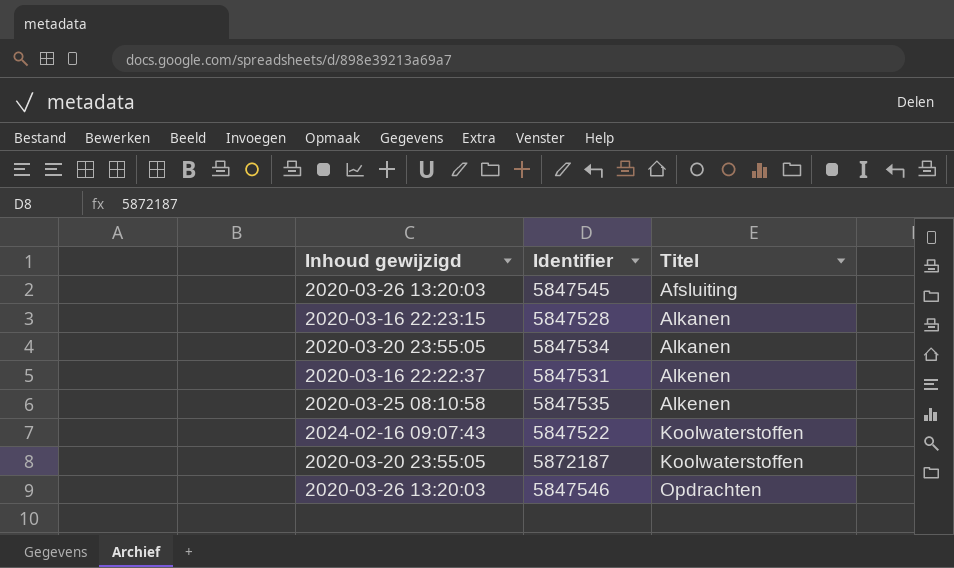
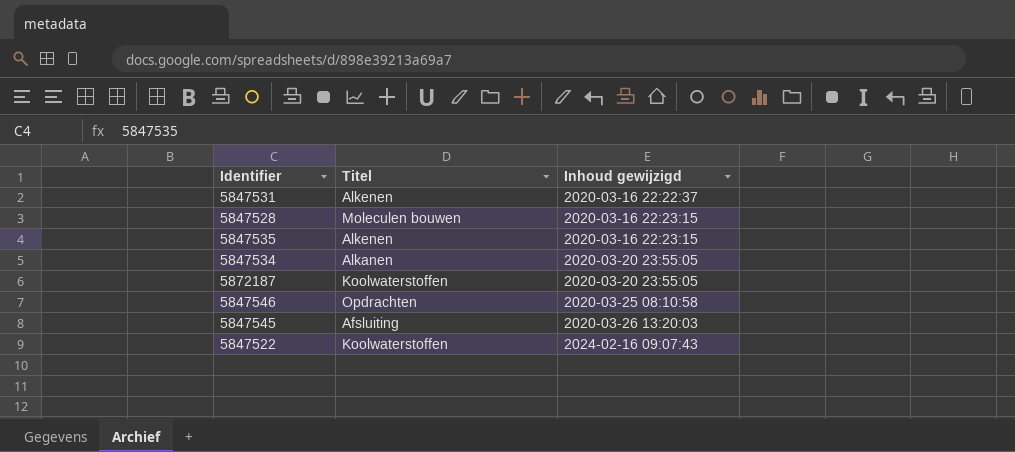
row order: Titel ascending -> Inhoud gewijzigd ascending
column Inhoud gewijzigd | position: 1 -> 3
5847528 | Titel: Alkanen -> Moleculen bouwen
5847535 | Inhoud gewijzigd: 2020-03-25 08:10:58 -> 2020-03-16 22:23:15
5847546 | Inhoud gewijzigd: 2020-03-26 13:20:03 -> 2020-03-25 08:10:58

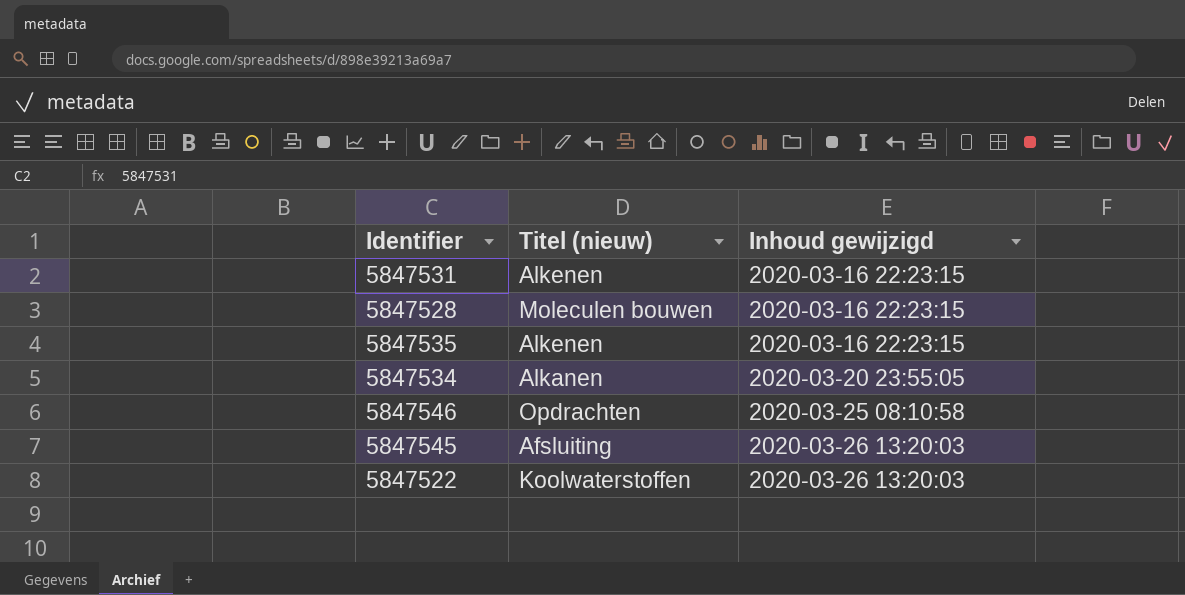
column name: Titel -> Titel (nieuw)
row 5872187: Koolwaterstoffen | 2020-03-20 23:55:05 -> none
5847531 | Inhoud gewijzigd: 2020-03-16 22:22:37 -> 2020-03-16 22:23:15
5847522 | Inhoud gewijzigd: 2024-02-16 09:07:43 -> 2020-03-26 13:20:03

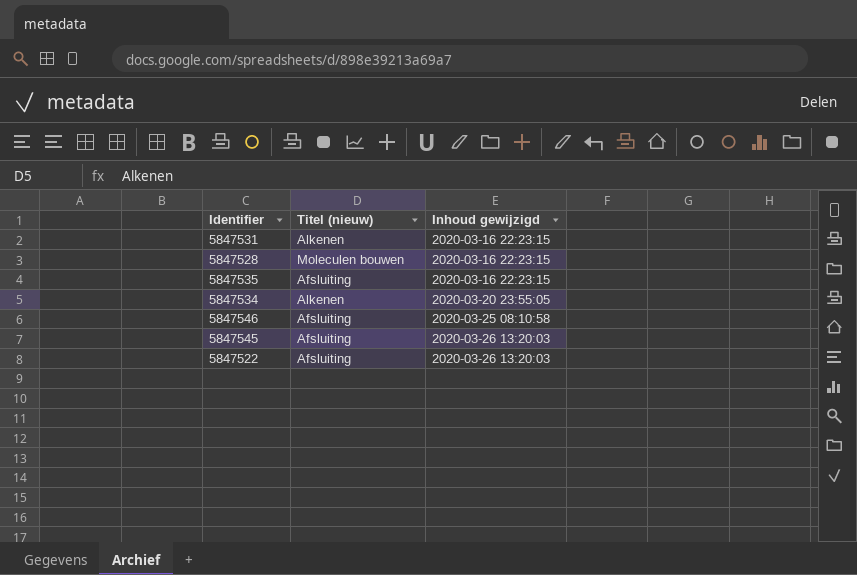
5847535 | Titel (nieuw): Alkenen -> Afsluiting
5847534 | Titel (nieuw): Alkanen -> Alkenen
5847546 | Titel (nieuw): Opdrachten -> Afsluiting
5847522 | Titel (nieuw): Koolwaterstoffen -> Afsluiting

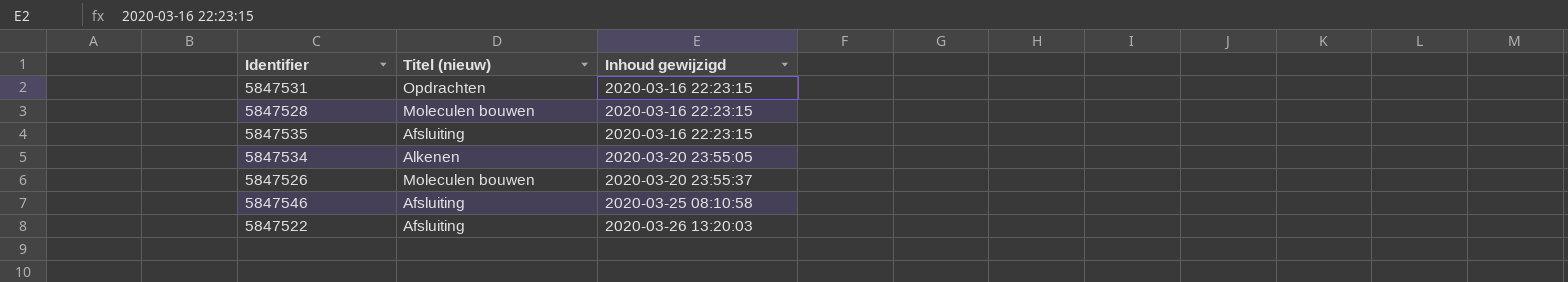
row 5847545: Afsluiting | 2020-03-26 13:20:03 -> none
5847531 | Titel (nieuw): Alkenen -> Opdrachten
row 5847526: none -> Moleculen bouwen | 2020-03-20 23:55:37

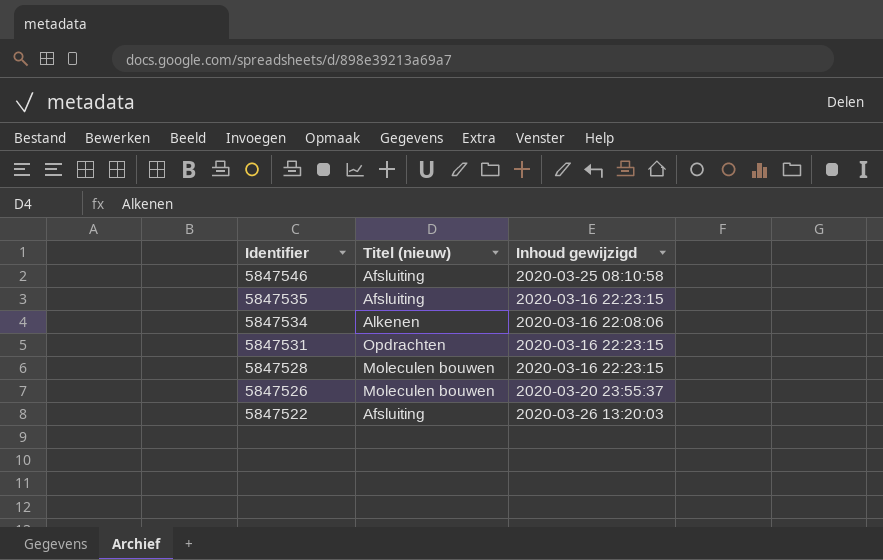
row order: Inhoud gewijzigd ascending -> Identifier descending
5847534 | Inhoud gewijzigd: 2020-03-20 23:55:05 -> 2020-03-16 22:08:06

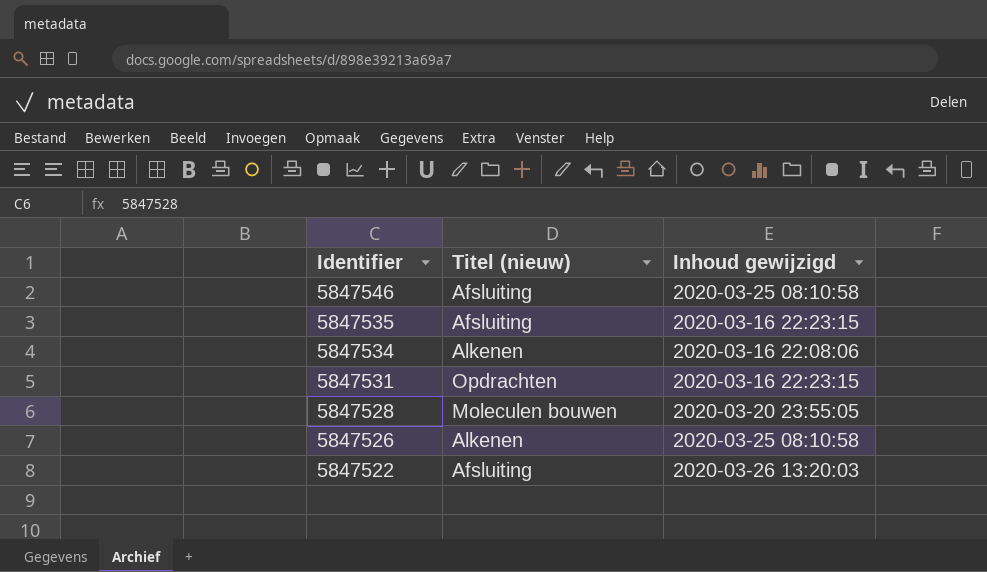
5847528 | Inhoud gewijzigd: 2020-03-16 22:23:15 -> 2020-03-20 23:55:05
5847526 | Titel (nieuw): Moleculen bouwen -> Alkenen
5847526 | Inhoud gewijzigd: 2020-03-20 23:55:37 -> 2020-03-25 08:10:58

